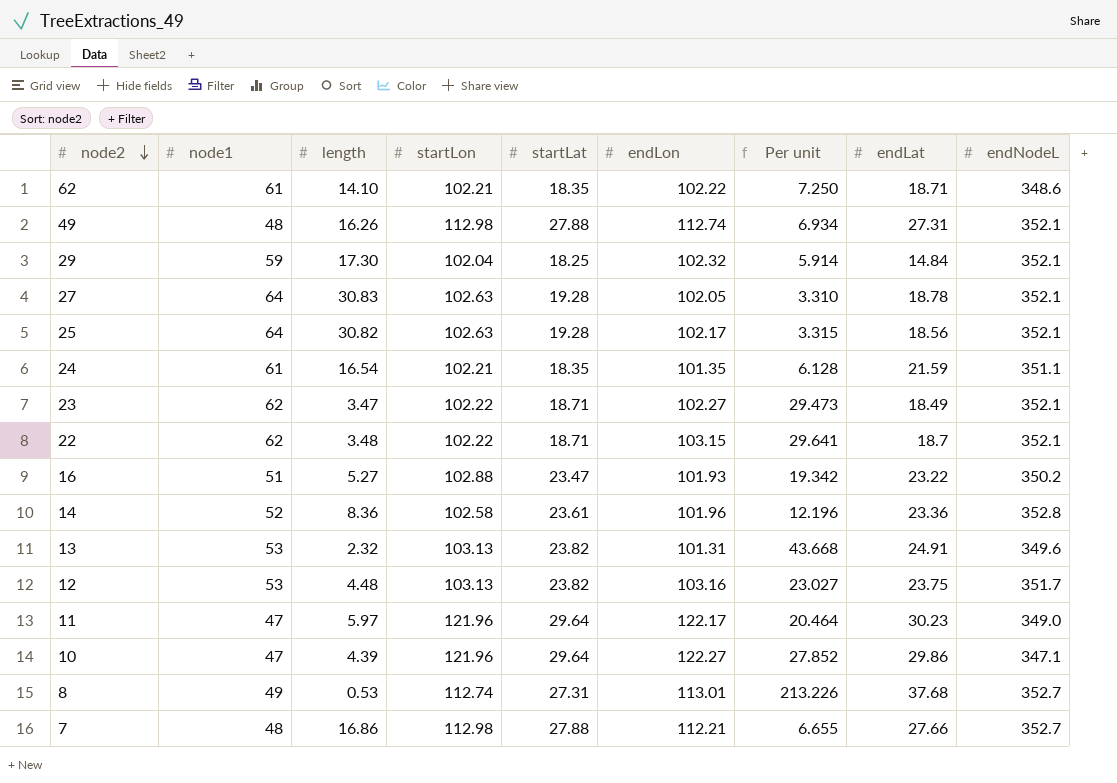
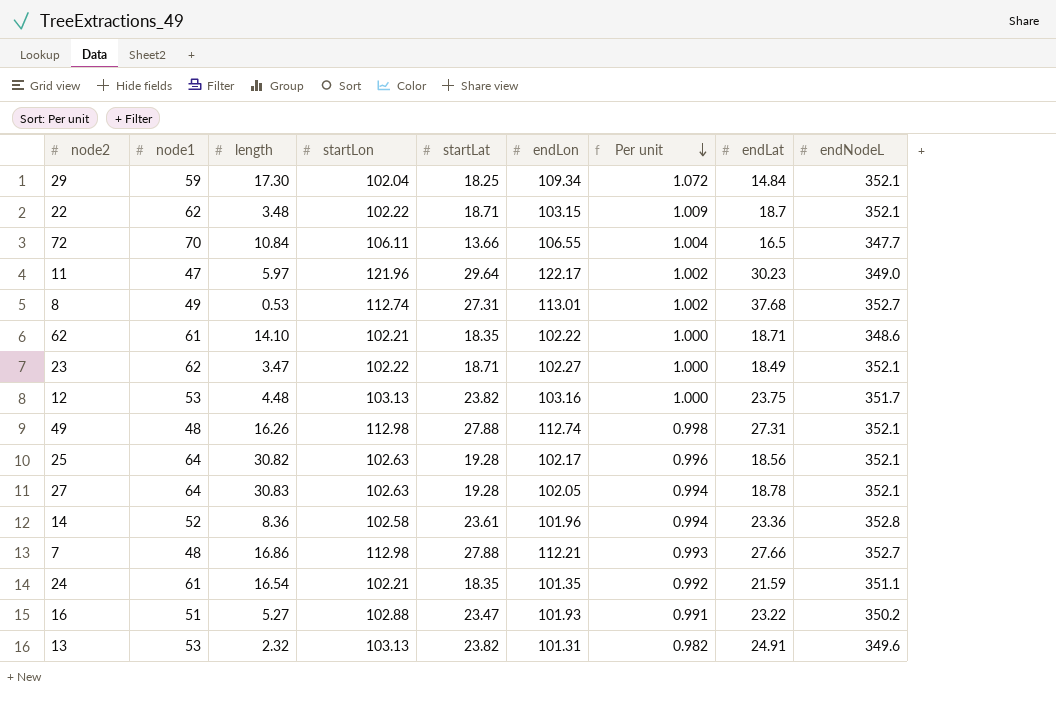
row order: node2 descending -> Per unit descending
column Per unit | formula: [endLon] / [length] -> [endLon] / [startLon]
row 10: 47 | 4.39 | 121.96 | 29.64 | 122.27 | 27.852 | 29.86 | 347.1 -> none
29 | endLon: 102.32 -> 109.34
row 72: none -> 70 | 10.84 | 106.11 | 13.66 | 106.55 | 1.004 | 16.5 | 347.7

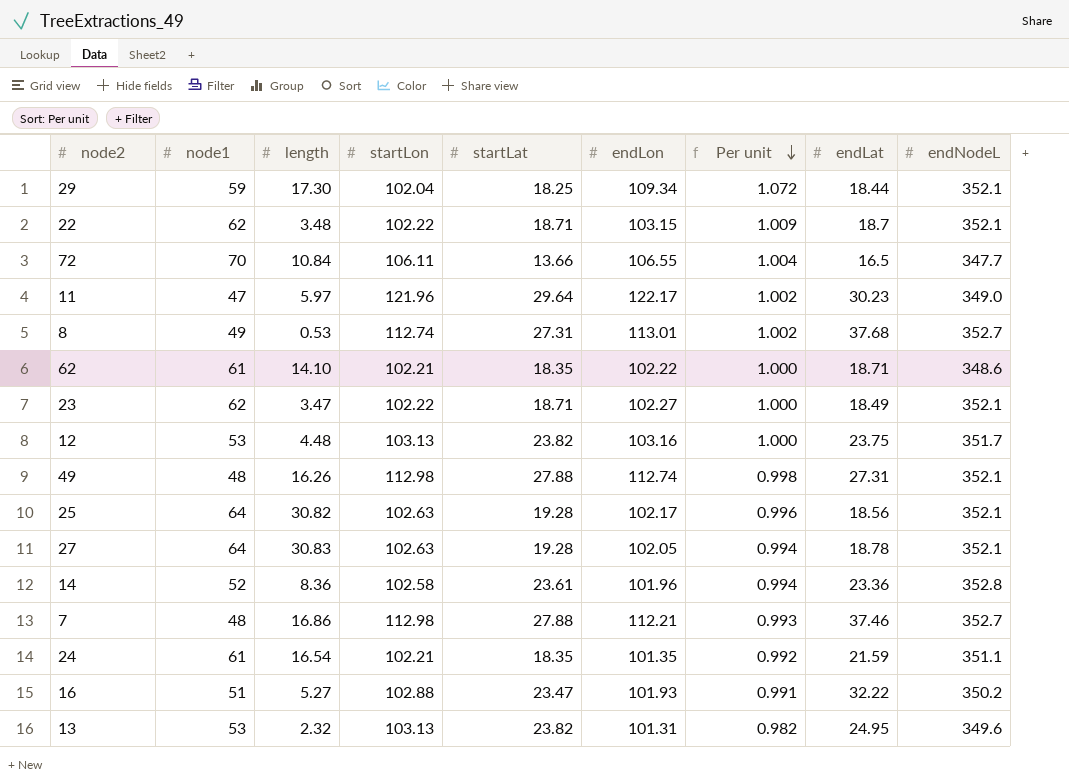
29 | endLat: 14.84 -> 18.44
7 | endLat: 27.66 -> 37.46
16 | endLat: 23.22 -> 32.22
13 | endLat: 24.91 -> 24.95

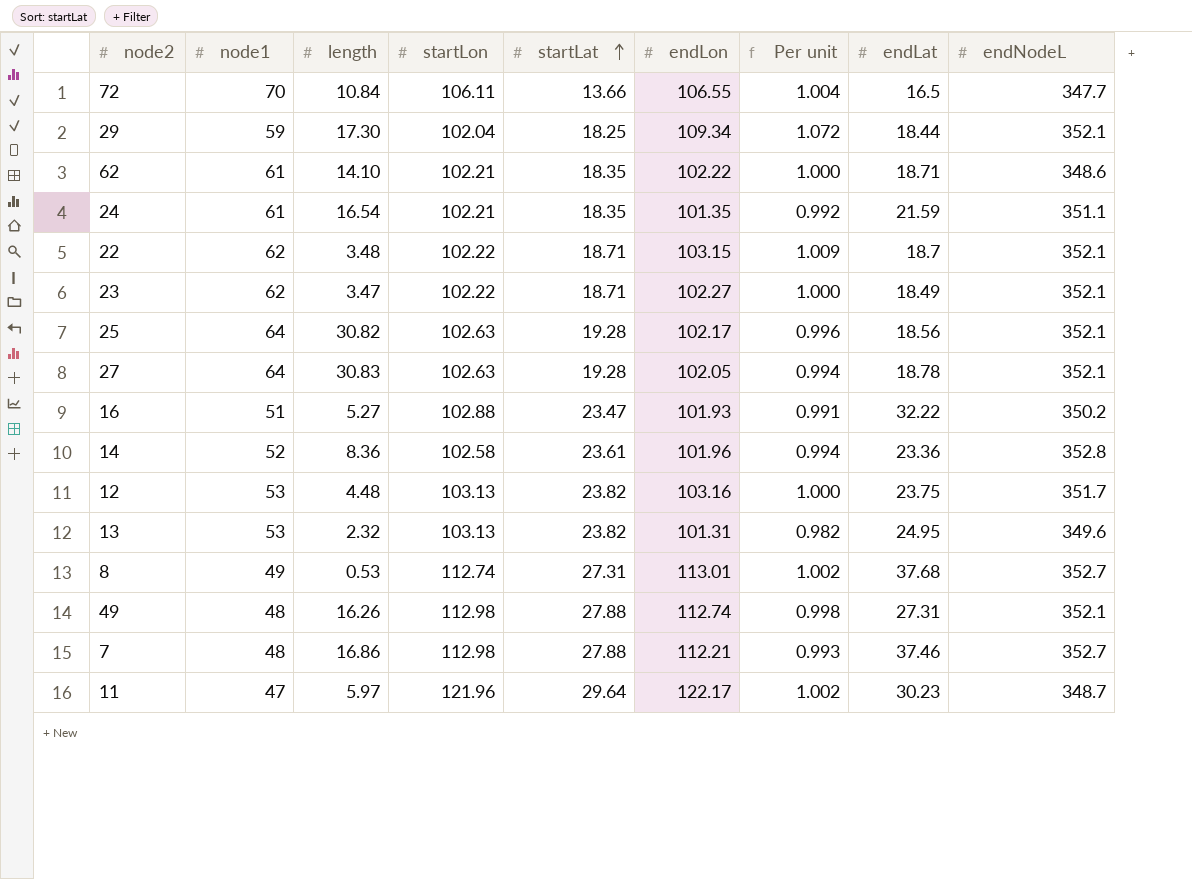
row order: Per unit descending -> startLat ascending
11 | endNodeL: 349.0 -> 348.7

